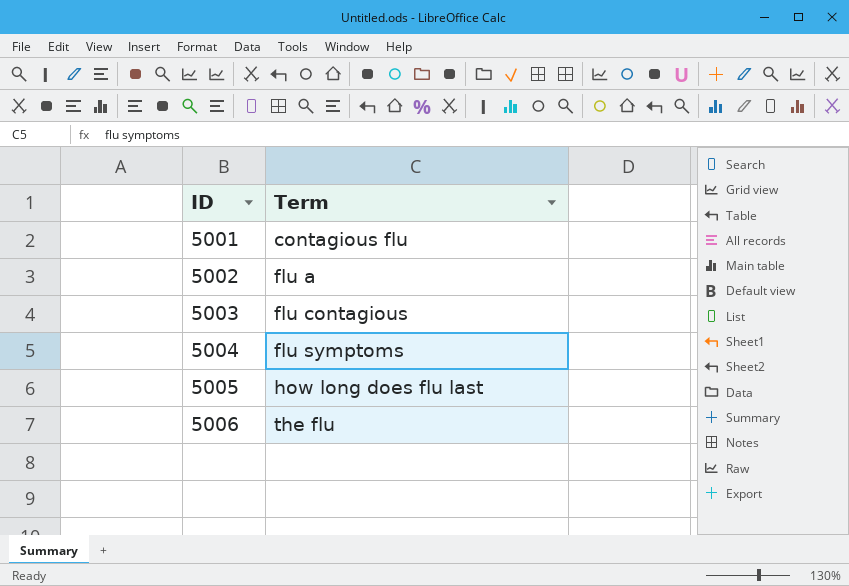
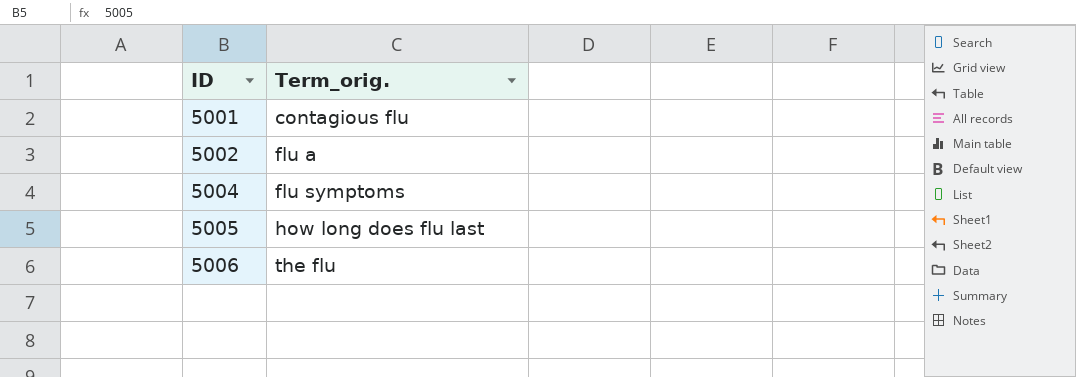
column name: Term -> Term_orig.
row 5003: flu contagious -> none

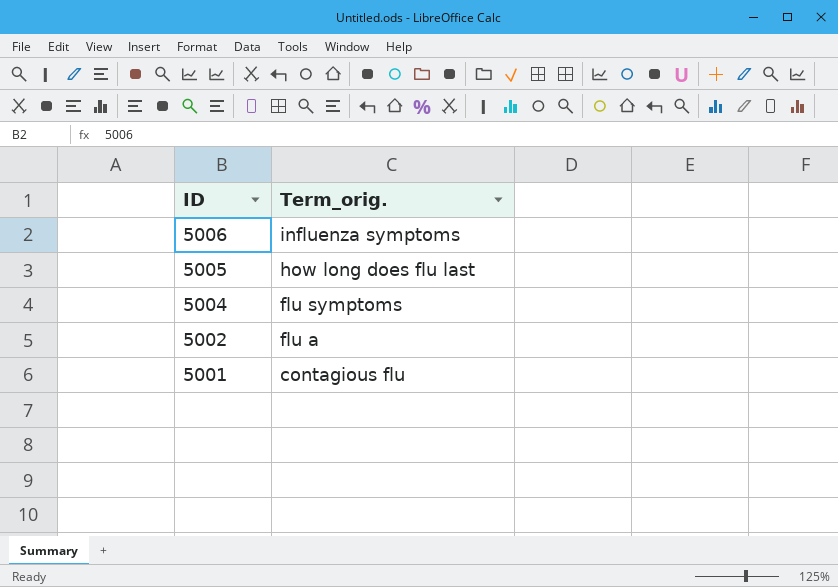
row order: ID ascending -> ID descending
5006 | Term_orig.: the flu -> influenza symptoms

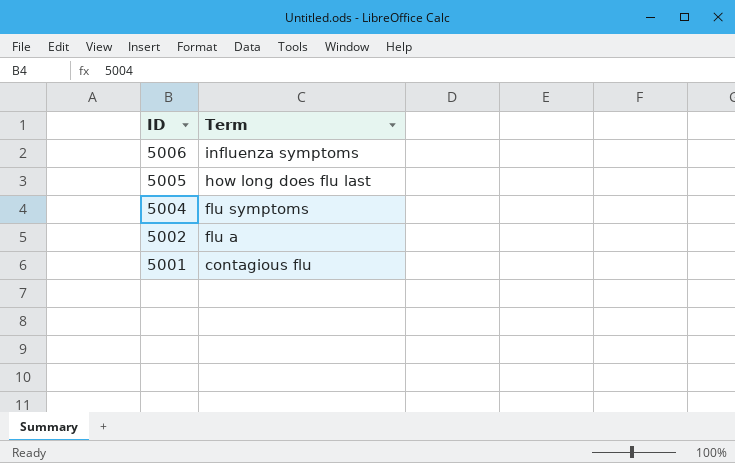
column name: Term_orig. -> Term

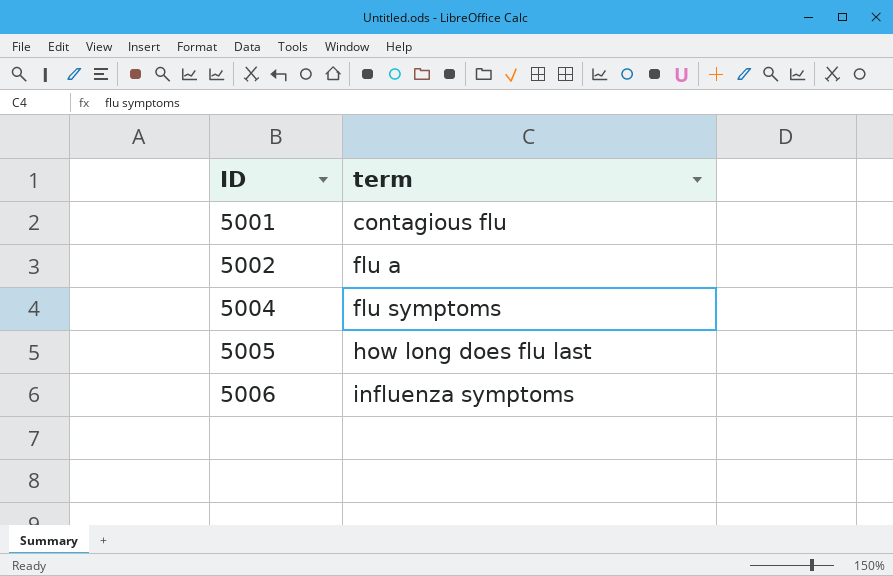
row order: ID descending -> ID ascending
column name: Term -> term

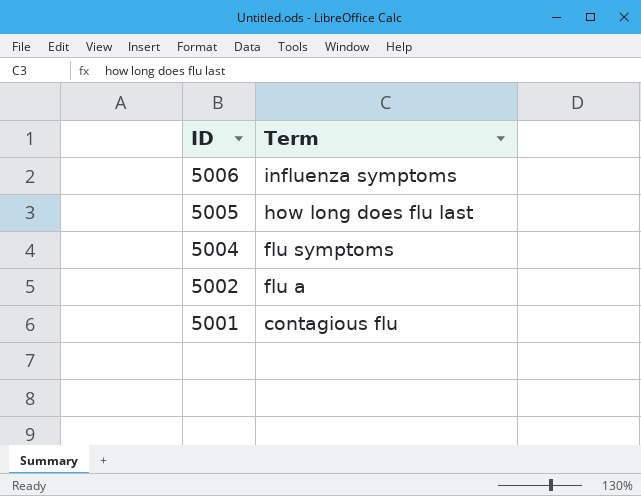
row order: ID ascending -> ID descending
column name: term -> Term

